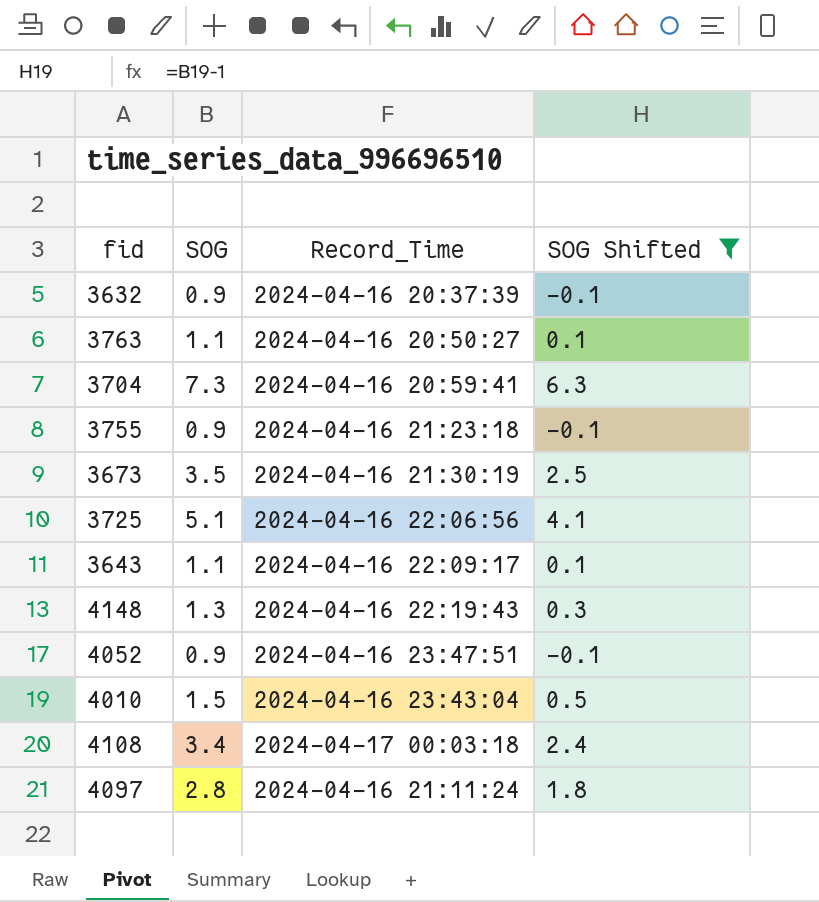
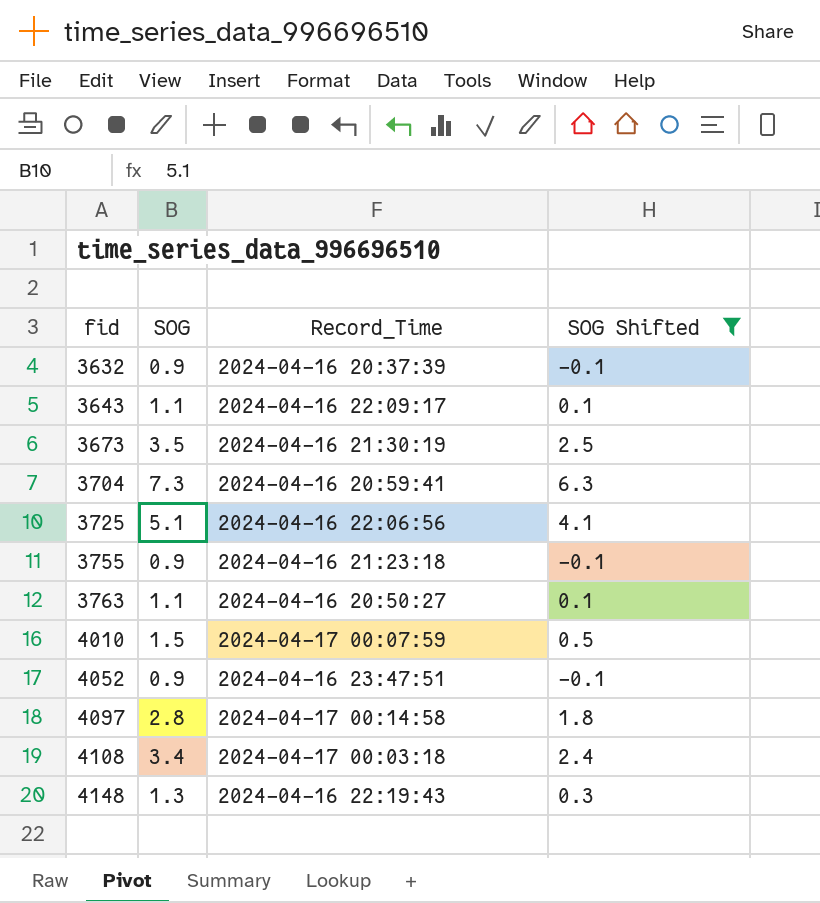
row order: none -> fid ascending
4010 | Record_Time: 2024-04-16 23:43:04 -> 2024-04-17 00:07:59
4097 | Record_Time: 2024-04-16 21:11:24 -> 2024-04-17 00:14:58

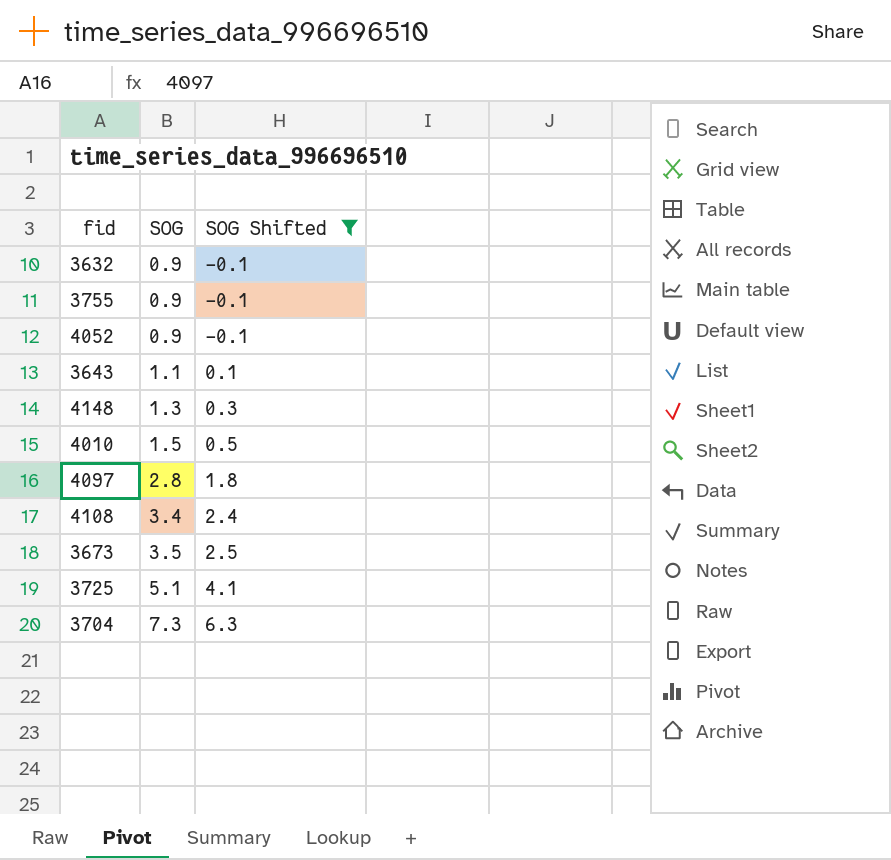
row order: fid ascending -> SOG ascending
column Record_Time | position: 3 -> none
row 3763: 1.1 | 2024-04-16 20:50:27 | 0.1 -> none

